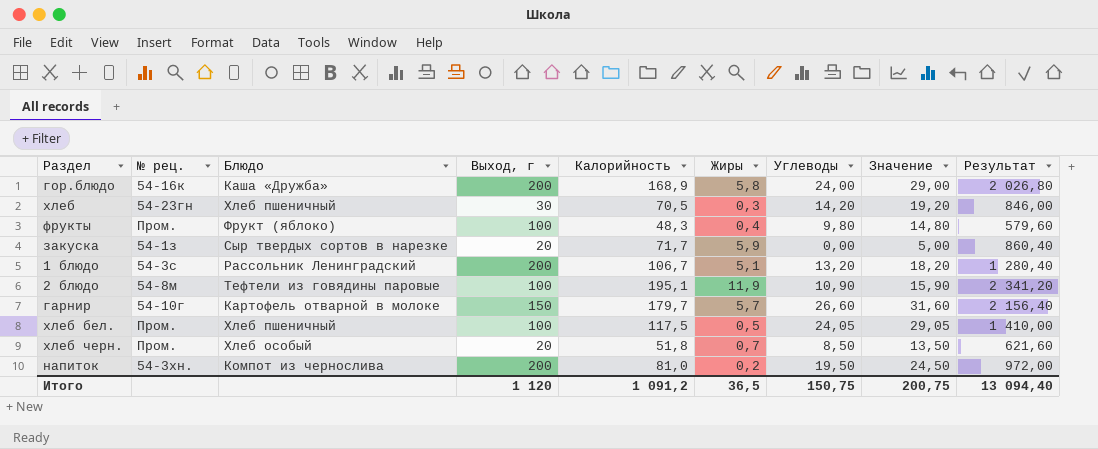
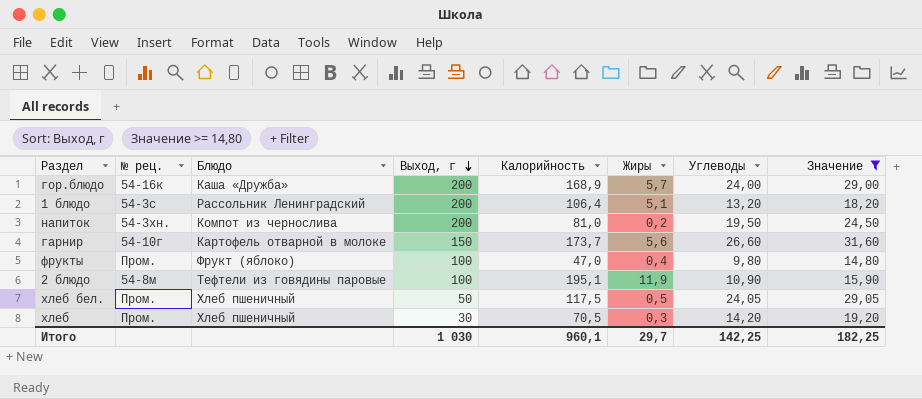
filter: none -> Значение >= 14,80
row order: none -> Выход, г descending
column Результат | formula: [Калорийность] * 12 -> none
гор.блюдо | Жиры: 5,8 -> 5,7
1 блюдо | Калорийность: 106,7 -> 106,4
гарнир | Калорийность: 179,7 -> 173,7
гарнир | Жиры: 5,7 -> 5,6
фрукты | Калорийность: 48,3 -> 47,0
хлеб бел. | Выход, г: 100 -> 50
хлеб | № рец.: 54-23гн -> Пром.
Итого | Выход, г: 1 120 -> 1 030
Итого | Калорийность: 1 091,2 -> 960,1
Итого | Жиры: 36,5 -> 29,7
Итого | Углеводы: 150,75 -> 142,25
Итого | Значение: 200,75 -> 182,25

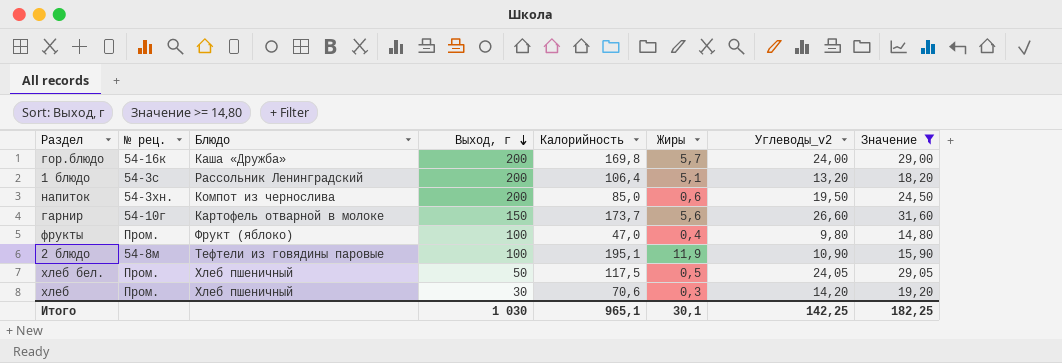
column name: Углеводы -> Углеводы_v2
гор.блюдо | Калорийность: 168,9 -> 169,8
напиток | Калорийность: 81,0 -> 85,0
напиток | Жиры: 0,2 -> 0,6
хлеб | Калорийность: 70,5 -> 70,6
Итого | Калорийность: 960,1 -> 965,1
Итого | Жиры: 29,7 -> 30,1

